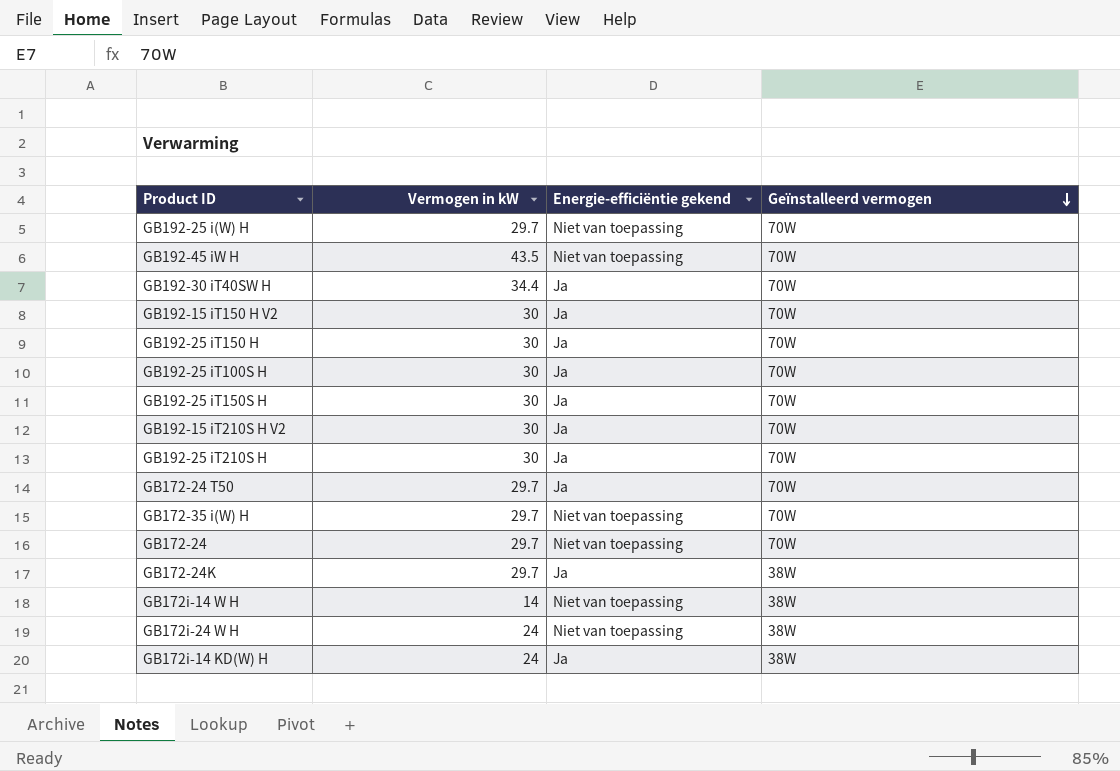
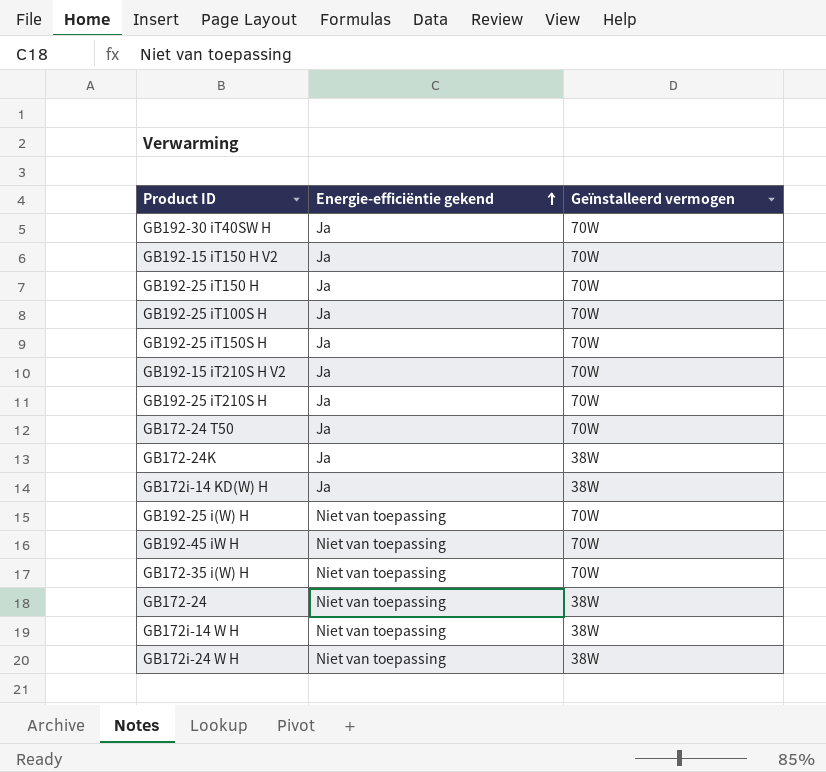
row order: Geïnstalleerd vermogen descending -> Energie-efficiëntie gekend ascending
column Vermogen in kW | position: 2 -> none
GB172-24 | Geïnstalleerd vermogen: 70W -> 38W

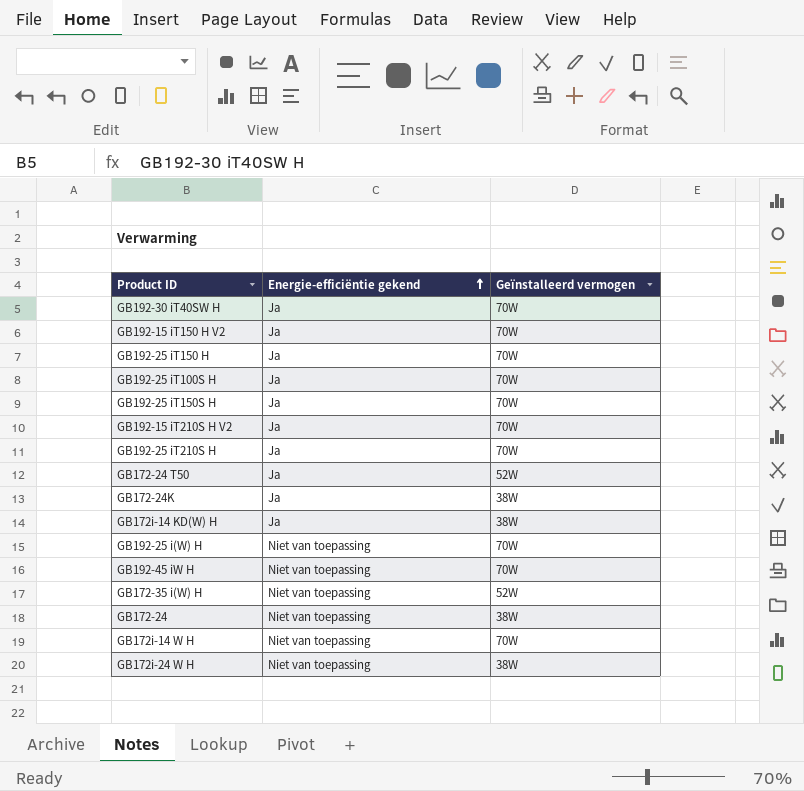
GB172-24 T50 | Geïnstalleerd vermogen: 70W -> 52W
GB172-35 i(W) H | Geïnstalleerd vermogen: 70W -> 52W
GB172i-14 W H | Geïnstalleerd vermogen: 38W -> 70W

